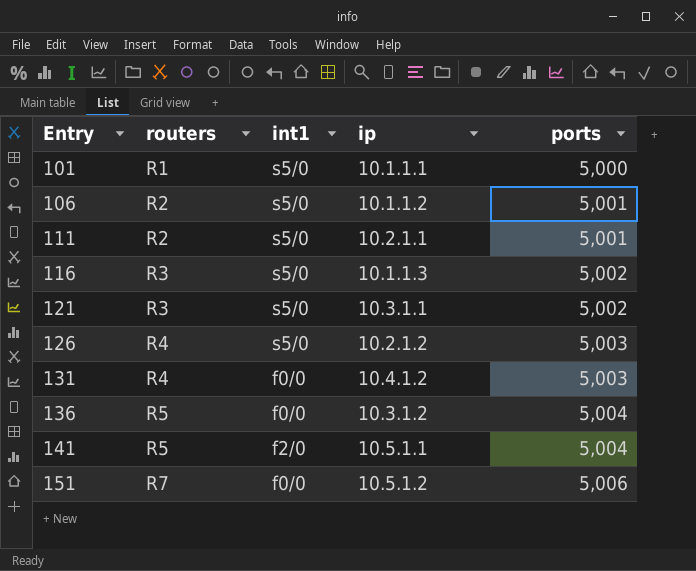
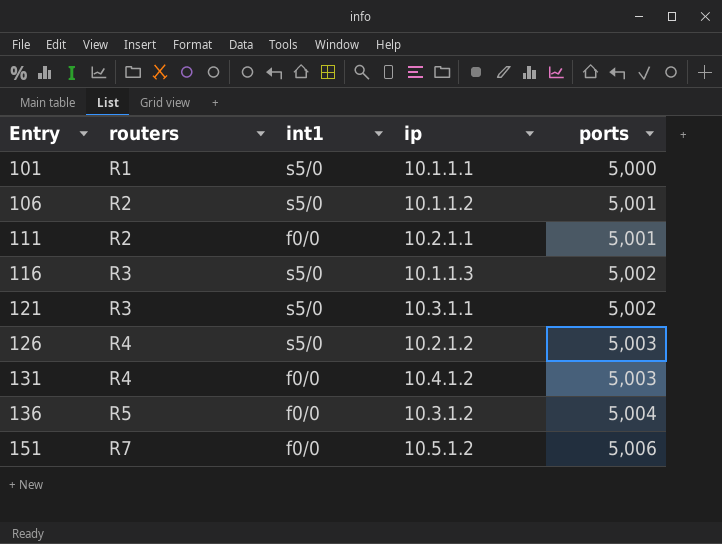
row 141: R5 | f2/0 | 10.5.1.1 | 5,004 -> none
111 | int1: s5/0 -> f0/0

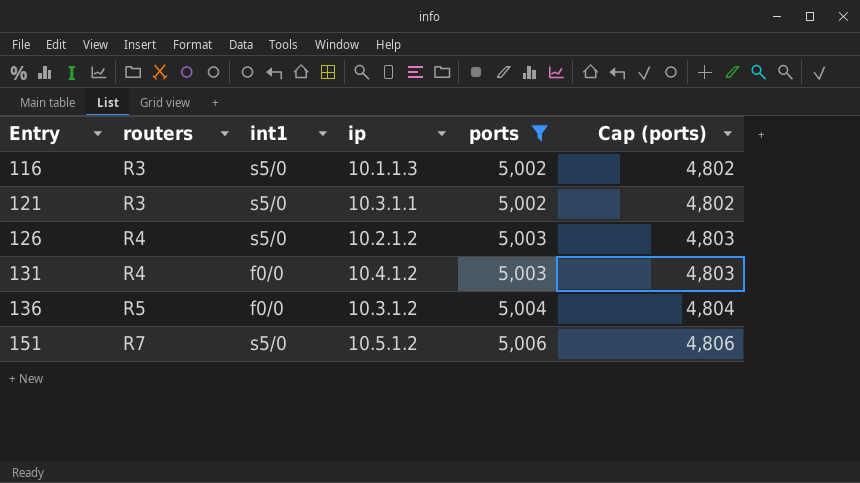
filter: none -> ports >= 5,002
column Cap (ports) | formula: none -> [ports] - 200
151 | int1: f0/0 -> s5/0

